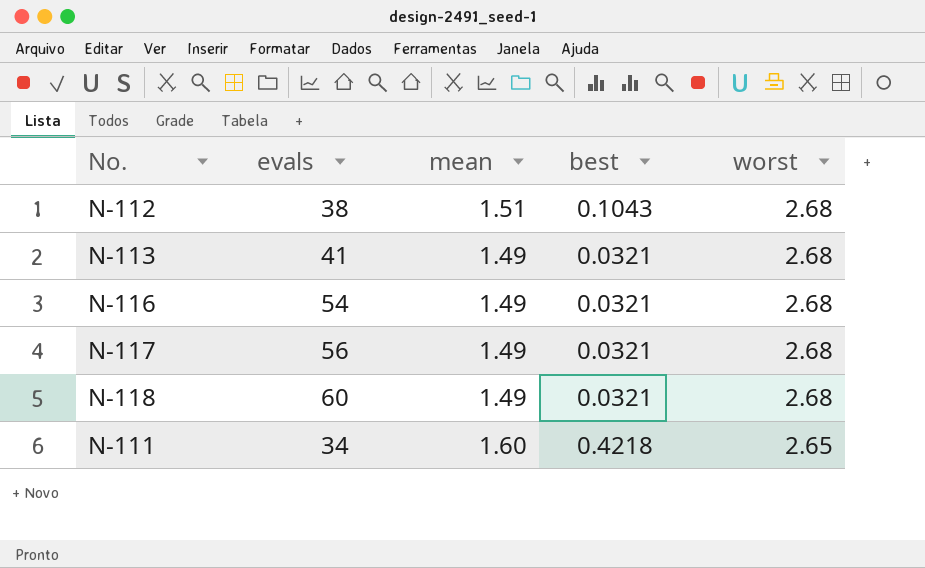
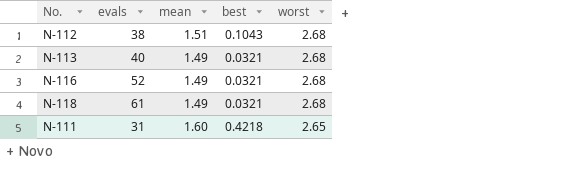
row N-117: 56 | 1.49 | 0.0321 | 2.68 -> none
N-113 | evals: 41 -> 40
N-116 | evals: 54 -> 52
N-118 | evals: 60 -> 61
N-111 | evals: 34 -> 31

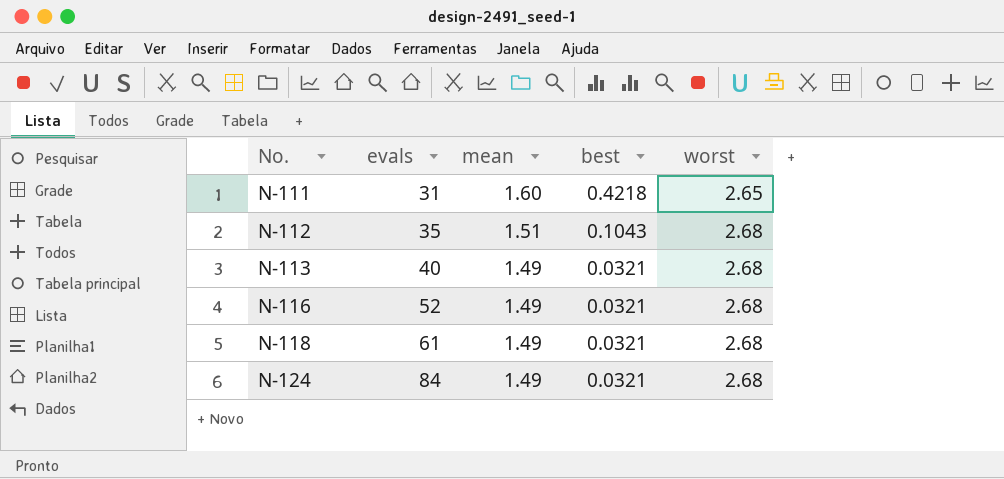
row order: worst descending -> No. ascending
N-112 | evals: 38 -> 35
row N-124: none -> 84 | 1.49 | 0.0321 | 2.68

